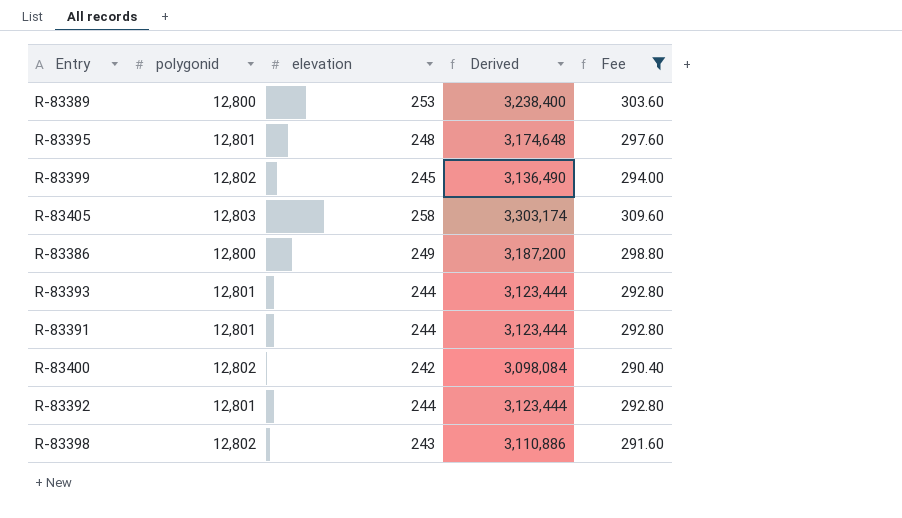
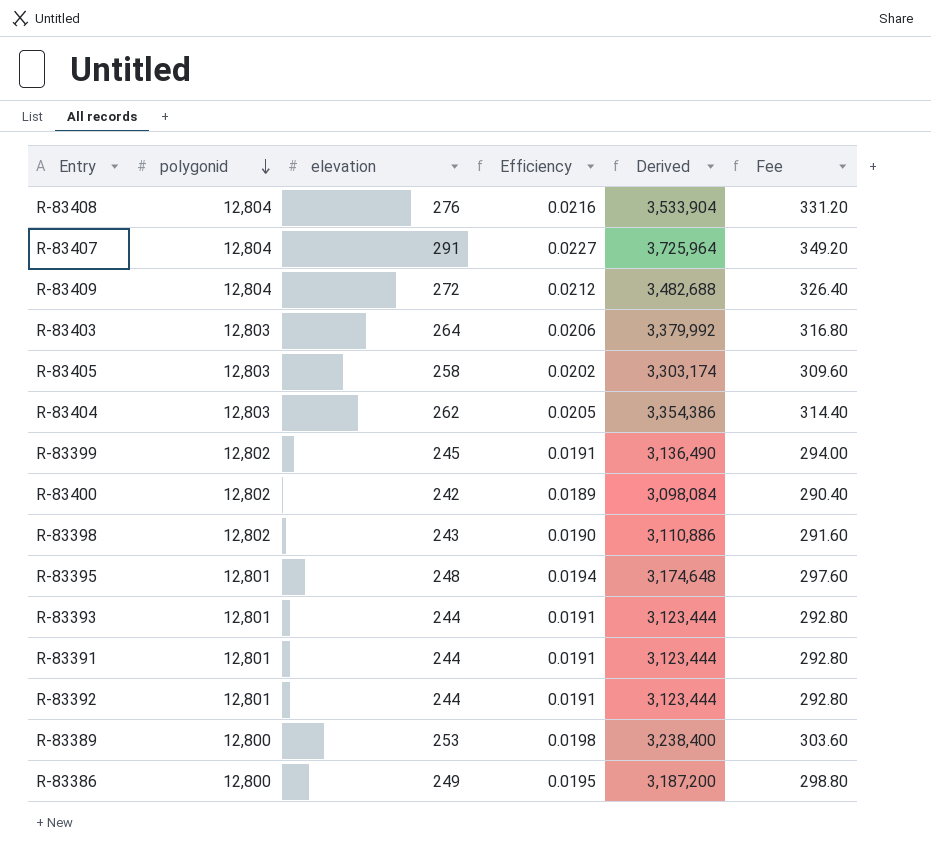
filter: Fee <= 309.60 -> none
row order: none -> polygonid descending
column Efficiency | formula: none -> [elevation] / [polygonid]

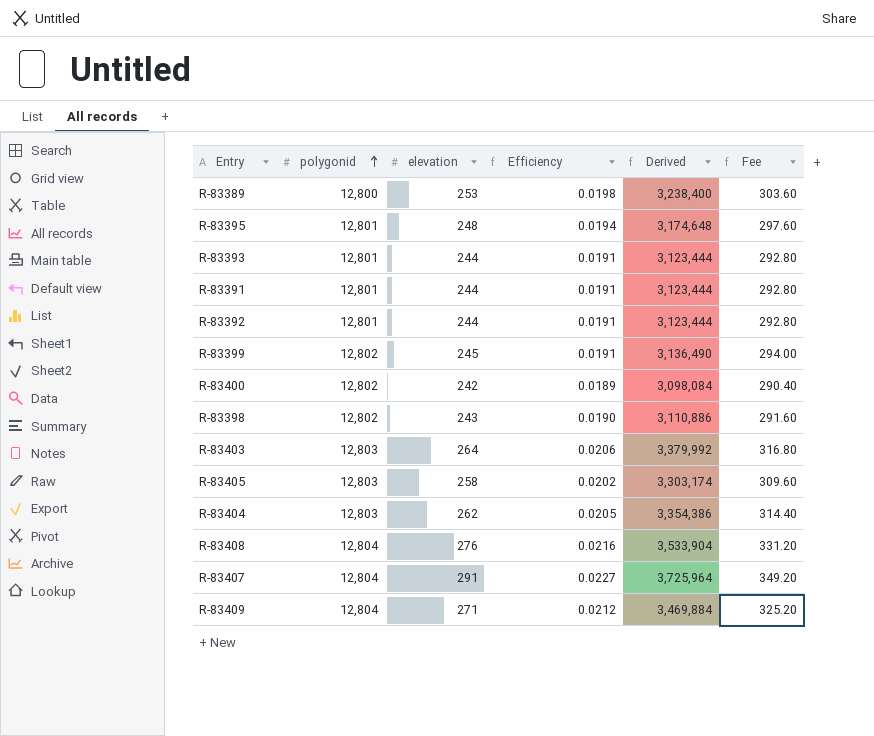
row order: polygonid descending -> polygonid ascending
row R-83386: 12,800 | 249 | 0.0195 | 3,187,200 | 298.80 -> none
R-83409 | elevation: 272 -> 271
R-83409 | Derived: 3,482,688 -> 3,469,884
R-83409 | Fee: 326.40 -> 325.20

